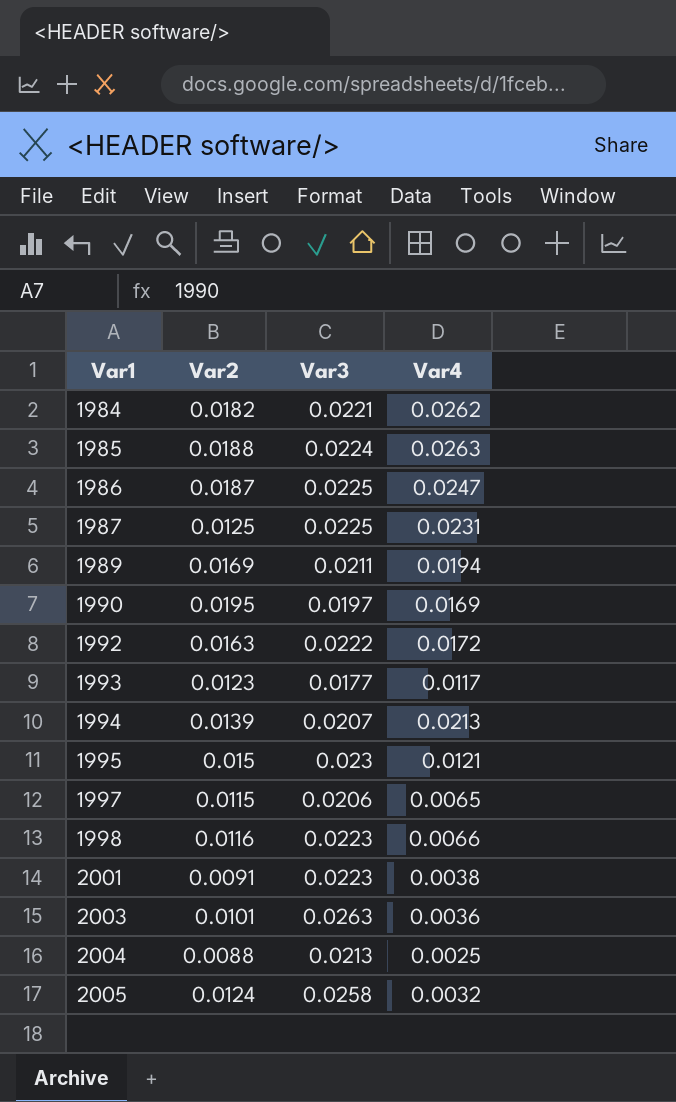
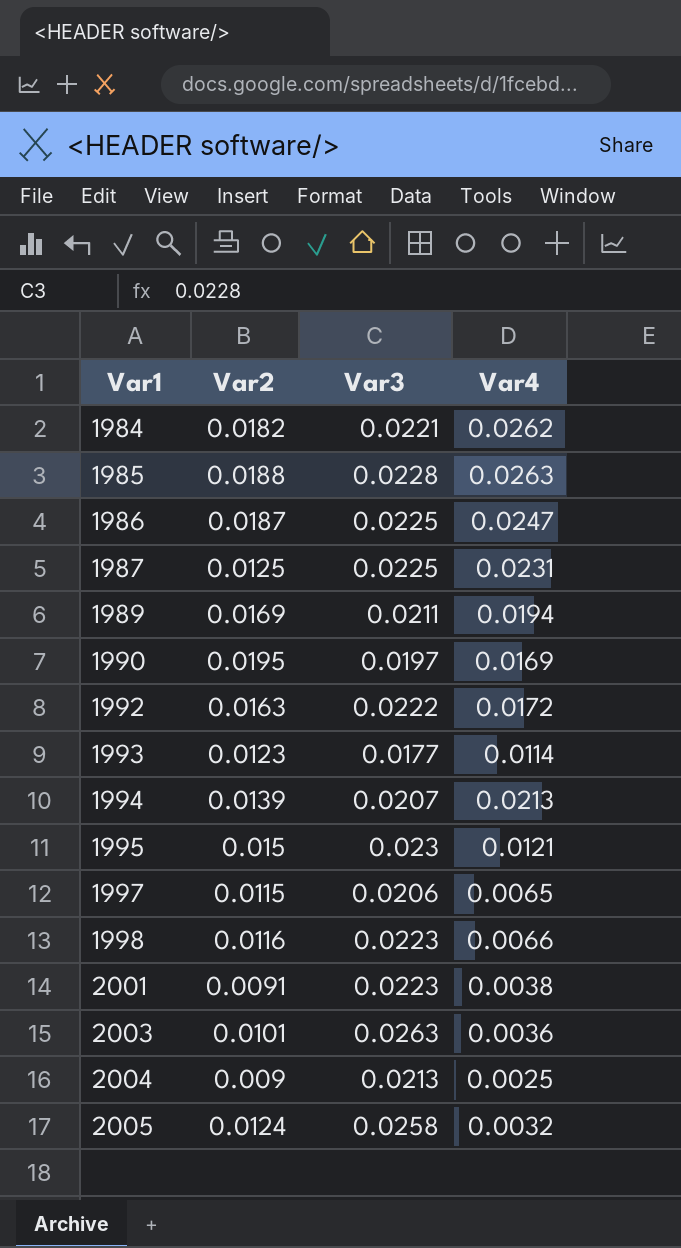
1985 | Var3: 0.0224 -> 0.0228
1993 | Var4: 0.0117 -> 0.0114
2004 | Var2: 0.0088 -> 0.009

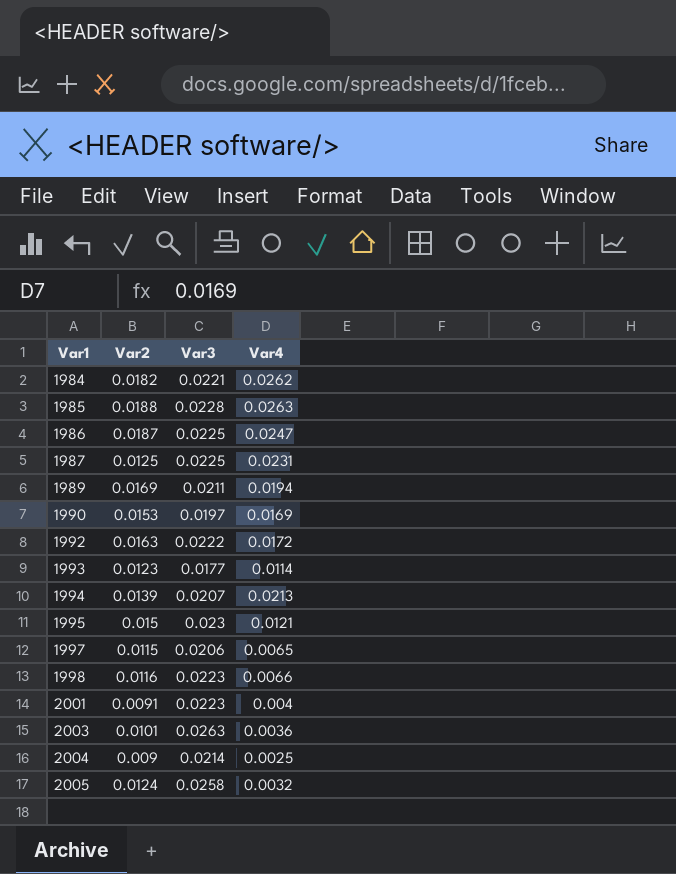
1990 | Var2: 0.0195 -> 0.0153
2001 | Var4: 0.0038 -> 0.004
2004 | Var3: 0.0213 -> 0.0214

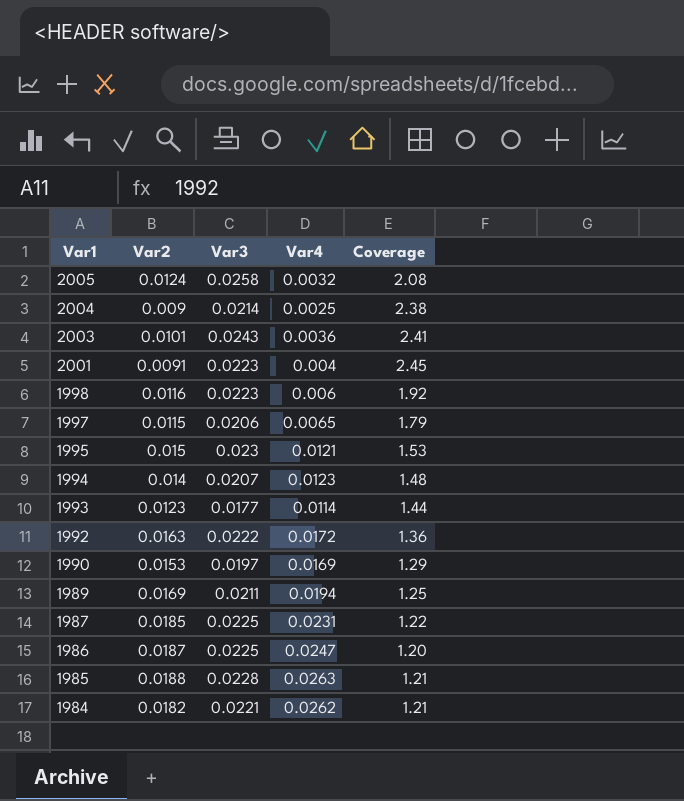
row order: Var1 ascending -> Var1 descending
column Coverage | formula: none -> [Var3] / [Var2]
2003 | Var3: 0.0263 -> 0.0243
1998 | Var4: 0.0066 -> 0.006
1994 | Var2: 0.0139 -> 0.014
1994 | Var4: 0.0213 -> 0.0123
1987 | Var2: 0.0125 -> 0.0185

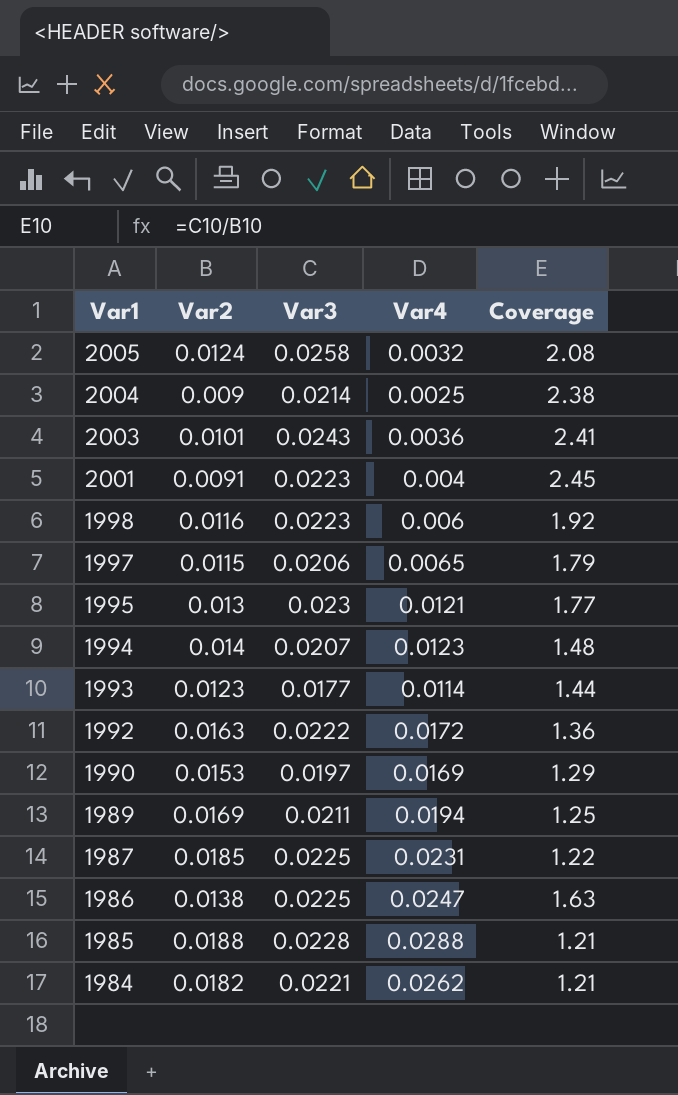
1995 | Var2: 0.015 -> 0.013
1995 | Coverage: 1.53 -> 1.77
1986 | Var2: 0.0187 -> 0.0138
1986 | Coverage: 1.20 -> 1.63
1985 | Var4: 0.0263 -> 0.0288

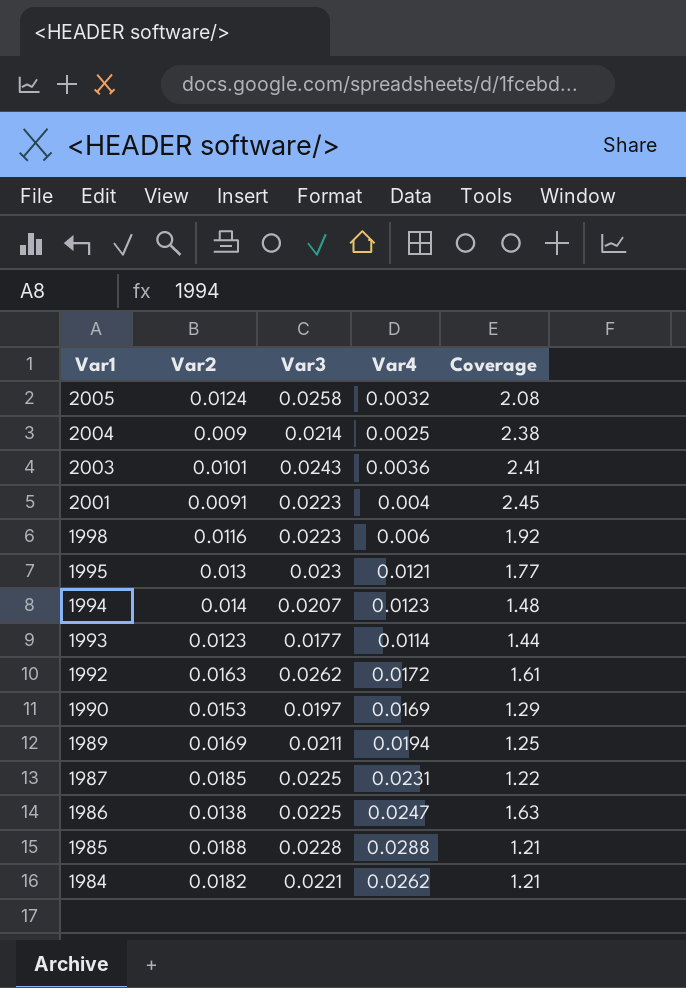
row 1997: 0.0115 | 0.0206 | 0.0065 | 1.79 -> none
1992 | Var3: 0.0222 -> 0.0262
1992 | Coverage: 1.36 -> 1.61

